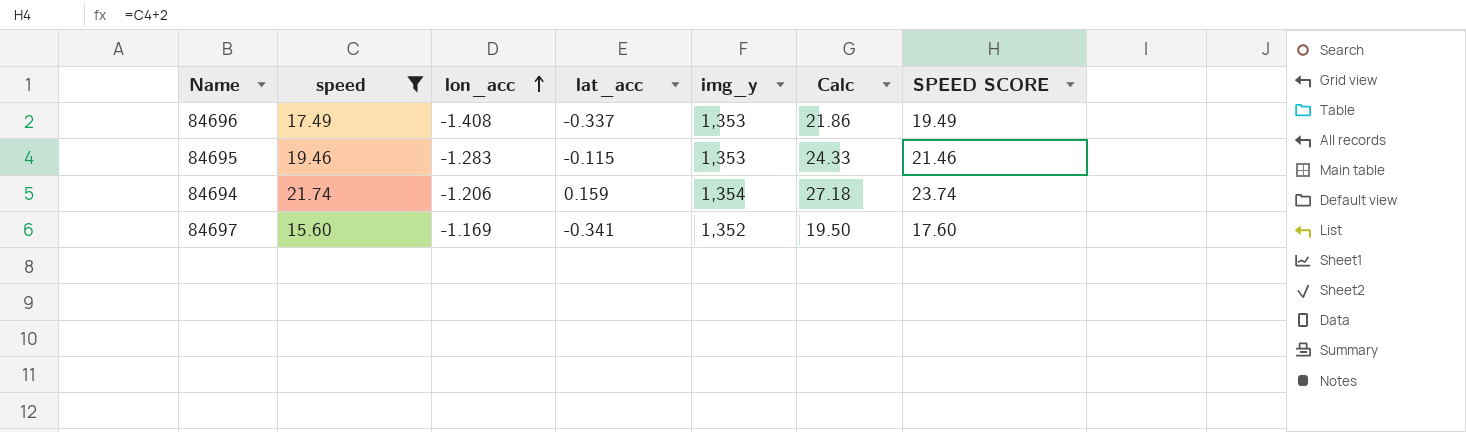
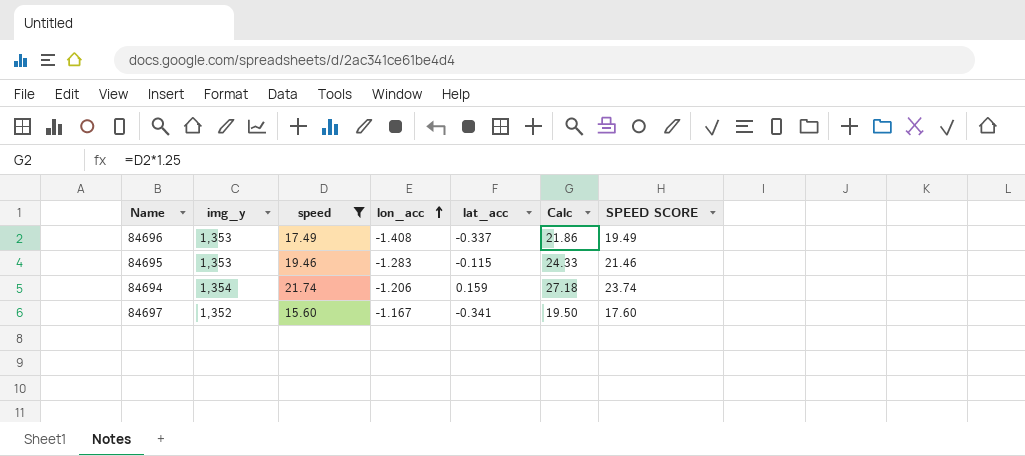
column img_y | position: 5 -> 2
84697 | lon_acc: -1.169 -> -1.167

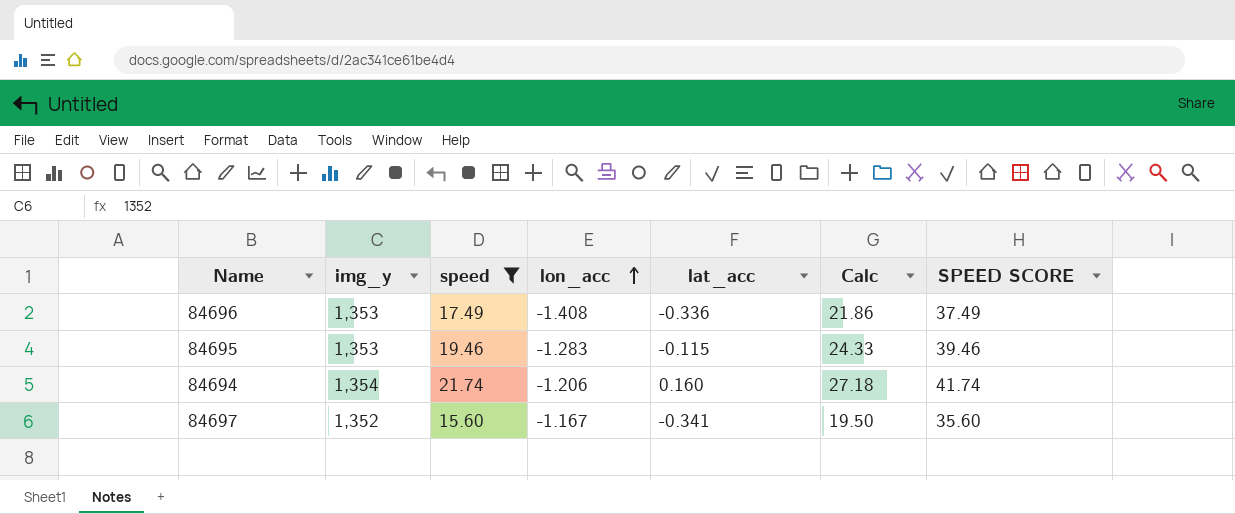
column SPEED SCORE | formula: [speed] + 2 -> [speed] + 20
84696 | lat_acc: -0.337 -> -0.336
84694 | lat_acc: 0.159 -> 0.160

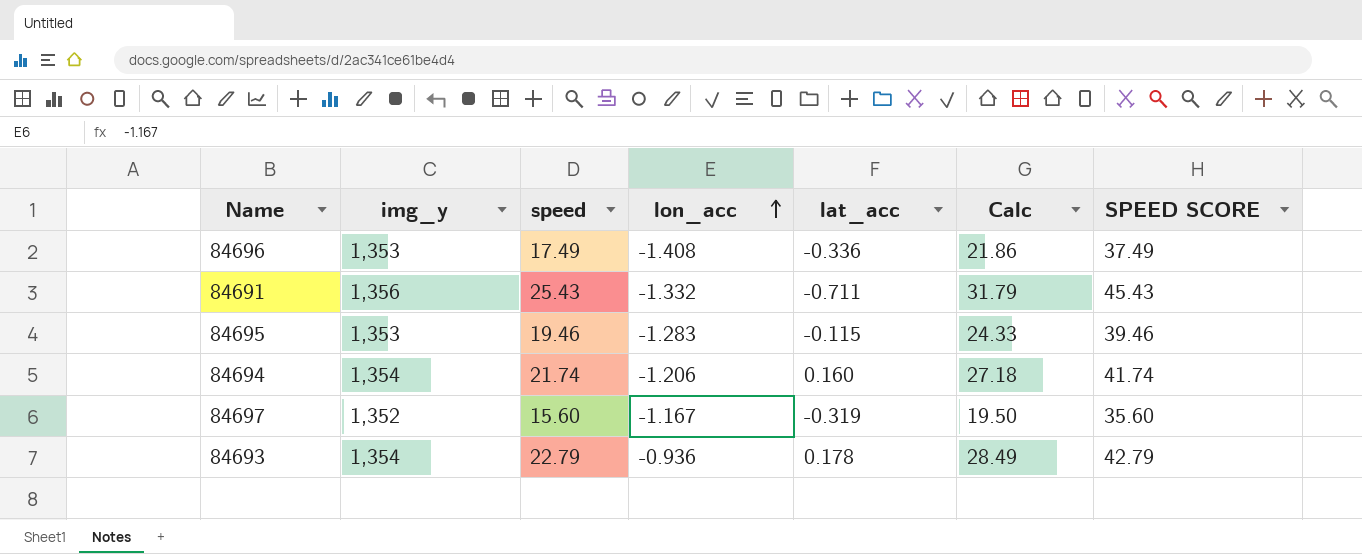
filter: speed <= 21.74 -> none
84697 | lat_acc: -0.341 -> -0.319

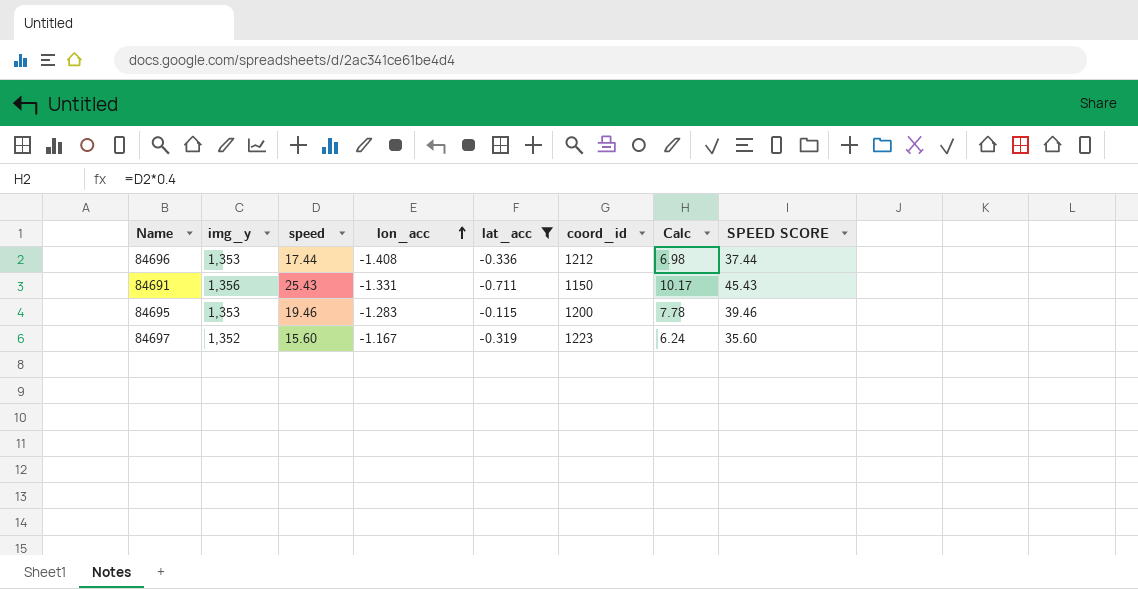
filter: none -> lat_acc <= -0.115
column coord_id | position: none -> 6
column Calc | formula: [speed] * 1.25 -> [speed] * 0.4
84696 | speed: 17.49 -> 17.44
84696 | SPEED SCORE: 37.49 -> 37.44
84691 | lon_acc: -1.332 -> -1.331

